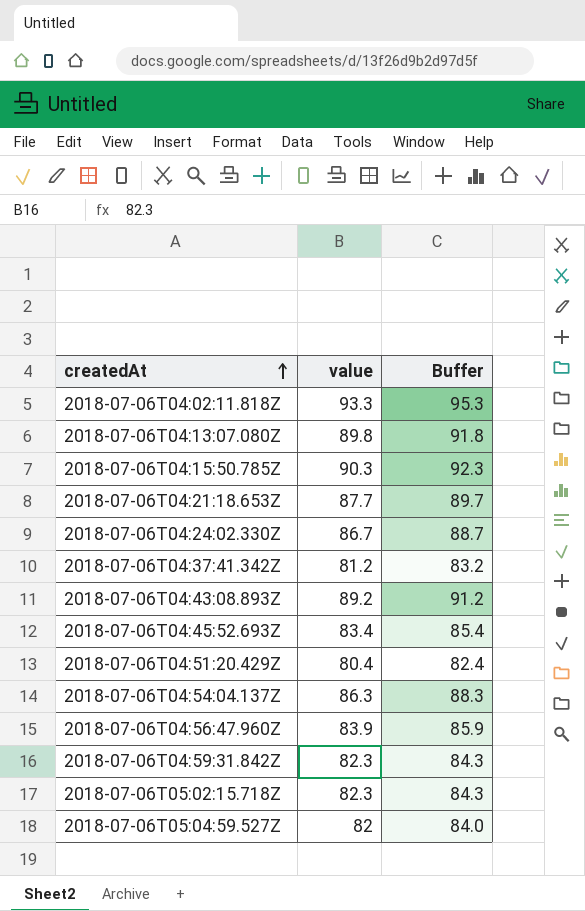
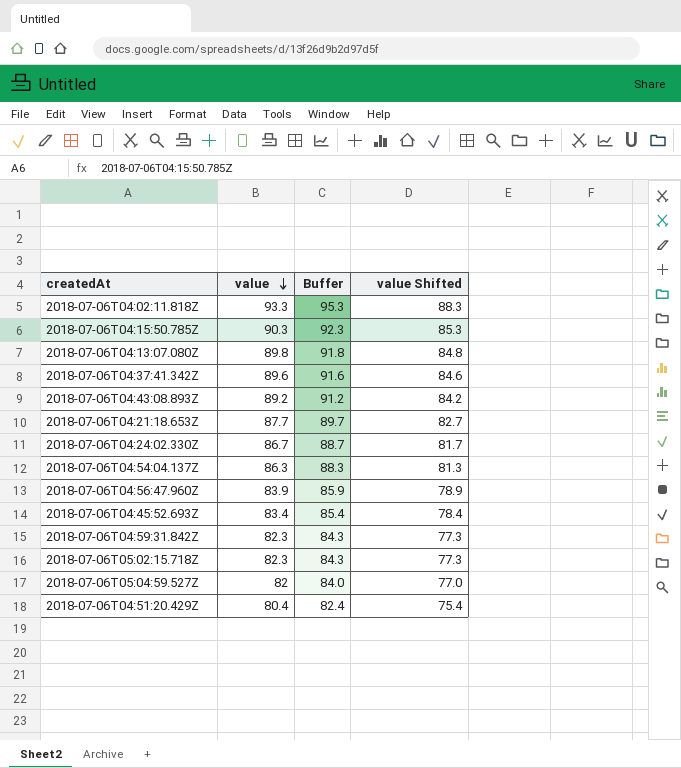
row order: createdAt ascending -> value descending
column value Shifted | formula: none -> [value] - 5
2018-07-06T04:37:41.342Z | value: 81.2 -> 89.6
2018-07-06T04:37:41.342Z | Buffer: 83.2 -> 91.6

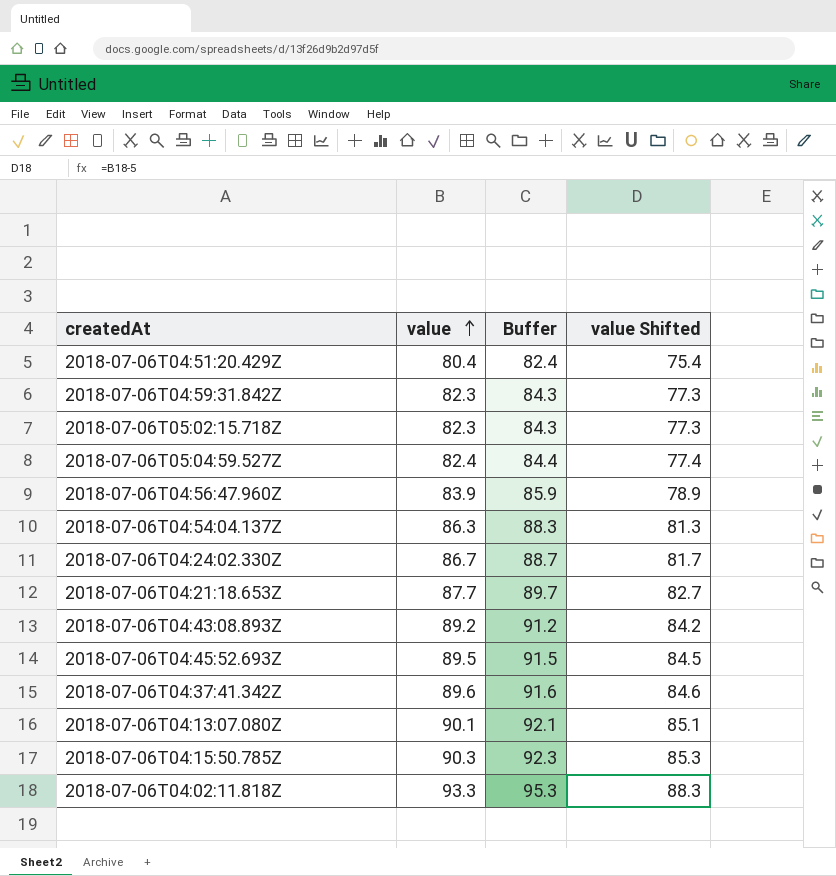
row order: value descending -> value ascending
2018-07-06T05:04:59.527Z | value: 82 -> 82.4
2018-07-06T05:04:59.527Z | Buffer: 84.0 -> 84.4
2018-07-06T05:04:59.527Z | value Shifted: 77.0 -> 77.4
2018-07-06T04:45:52.693Z | value: 83.4 -> 89.5
2018-07-06T04:45:52.693Z | Buffer: 85.4 -> 91.5
2018-07-06T04:45:52.693Z | value Shifted: 78.4 -> 84.5
2018-07-06T04:13:07.080Z | value: 89.8 -> 90.1
2018-07-06T04:13:07.080Z | Buffer: 91.8 -> 92.1
2018-07-06T04:13:07.080Z | value Shifted: 84.8 -> 85.1

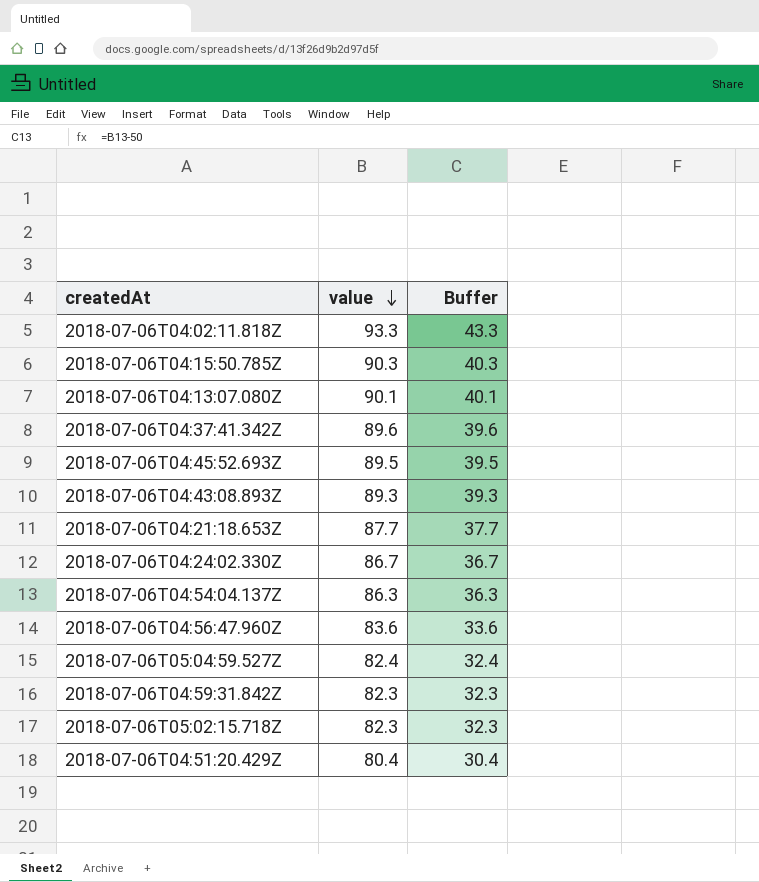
row order: value ascending -> value descending
column value Shifted | formula: [value] - 5 -> none
column Buffer | formula: [value] + 2 -> [value] - 50
2018-07-06T04:43:08.893Z | value: 89.2 -> 89.3
2018-07-06T04:56:47.960Z | value: 83.9 -> 83.6

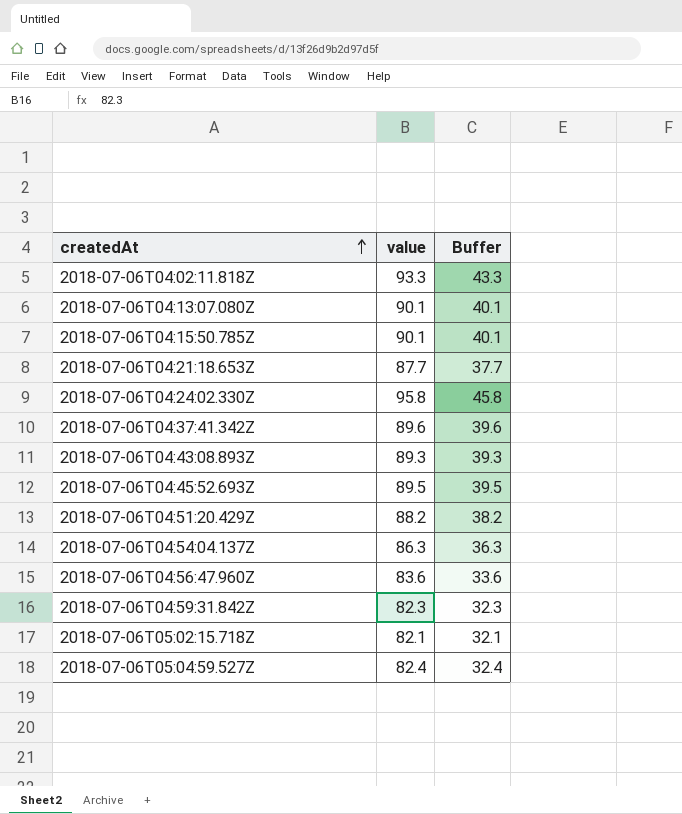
row order: value descending -> createdAt ascending
2018-07-06T04:15:50.785Z | value: 90.3 -> 90.1
2018-07-06T04:15:50.785Z | Buffer: 40.3 -> 40.1
2018-07-06T04:24:02.330Z | value: 86.7 -> 95.8
2018-07-06T04:24:02.330Z | Buffer: 36.7 -> 45.8
2018-07-06T04:51:20.429Z | value: 80.4 -> 88.2
2018-07-06T04:51:20.429Z | Buffer: 30.4 -> 38.2
2018-07-06T05:02:15.718Z | value: 82.3 -> 82.1
2018-07-06T05:02:15.718Z | Buffer: 32.3 -> 32.1

